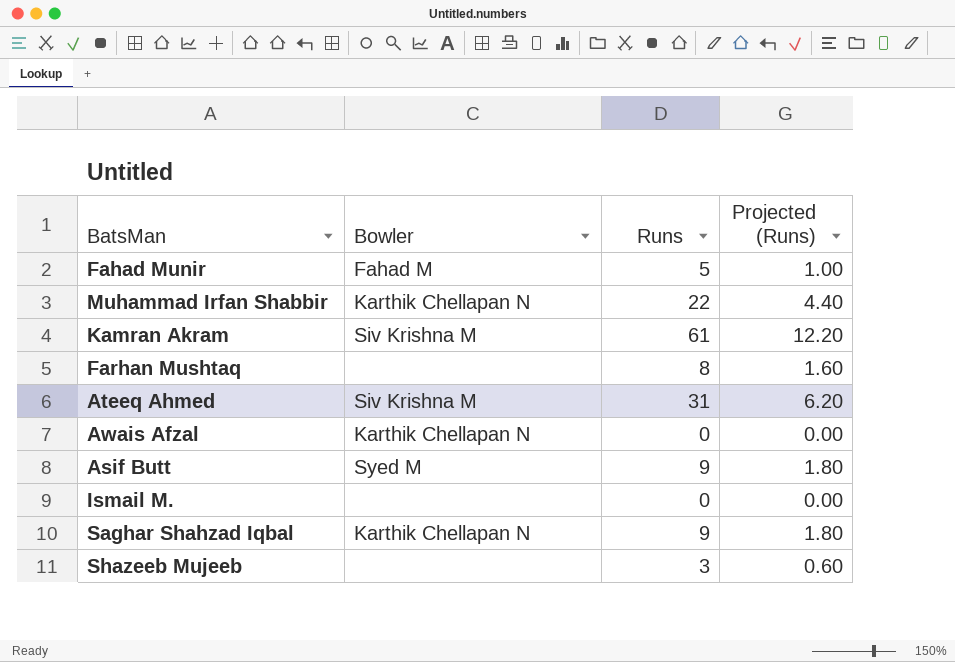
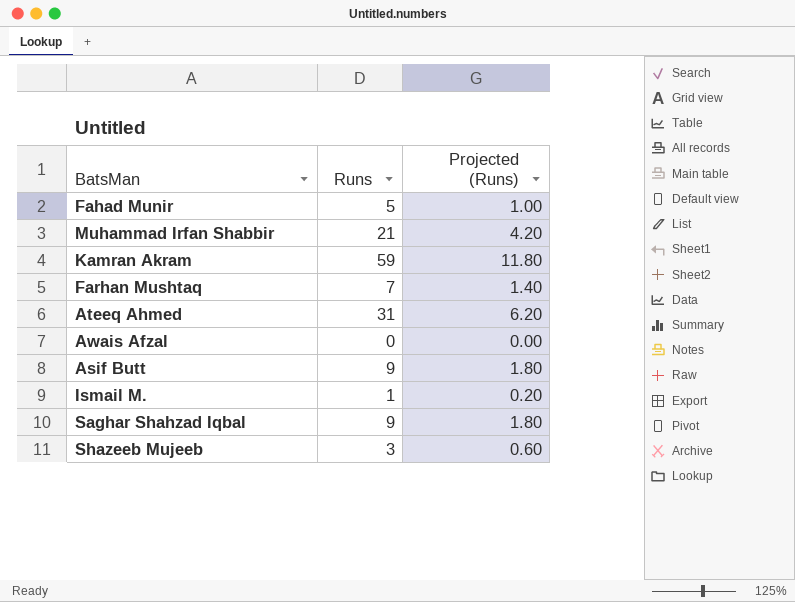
column Bowler | position: 2 -> none
Muhammad Irfan Shabbir | Runs: 22 -> 21
Muhammad Irfan Shabbir | Projected (Runs): 4.40 -> 4.20
Kamran Akram | Runs: 61 -> 59
Kamran Akram | Projected (Runs): 12.20 -> 11.80
Farhan Mushtaq | Runs: 8 -> 7
Farhan Mushtaq | Projected (Runs): 1.60 -> 1.40
Ismail M. | Runs: 0 -> 1
Ismail M. | Projected (Runs): 0.00 -> 0.20

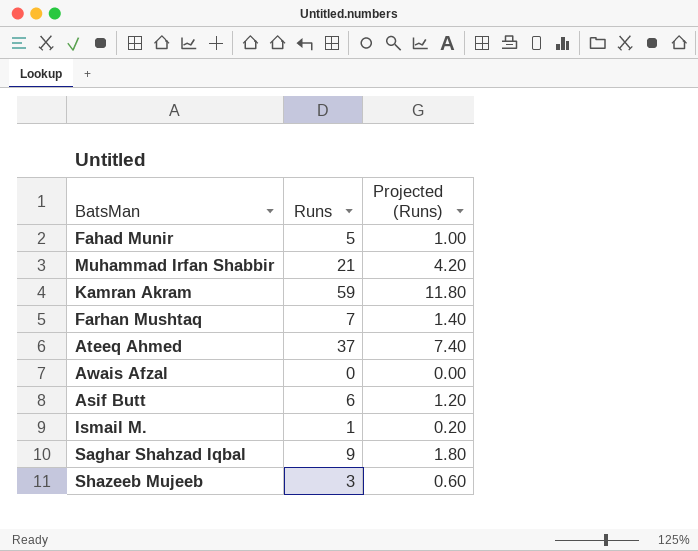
Ateeq Ahmed | Runs: 31 -> 37
Ateeq Ahmed | Projected (Runs): 6.20 -> 7.40
Asif Butt | Runs: 9 -> 6
Asif Butt | Projected (Runs): 1.80 -> 1.20

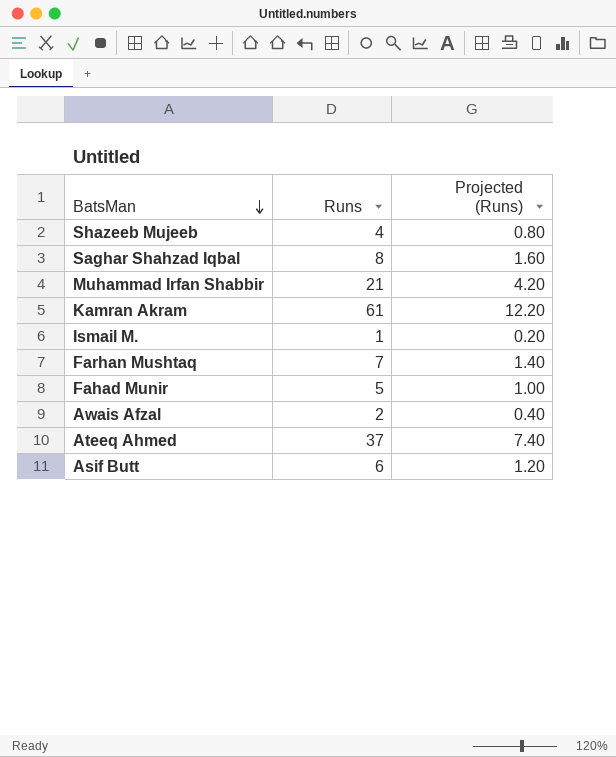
row order: none -> BatsMan descending
Shazeeb Mujeeb | Runs: 3 -> 4
Shazeeb Mujeeb | Projected (Runs): 0.60 -> 0.80
Saghar Shahzad Iqbal | Runs: 9 -> 8
Saghar Shahzad Iqbal | Projected (Runs): 1.80 -> 1.60
Kamran Akram | Runs: 59 -> 61
Kamran Akram | Projected (Runs): 11.80 -> 12.20
Awais Afzal | Runs: 0 -> 2
Awais Afzal | Projected (Runs): 0.00 -> 0.40

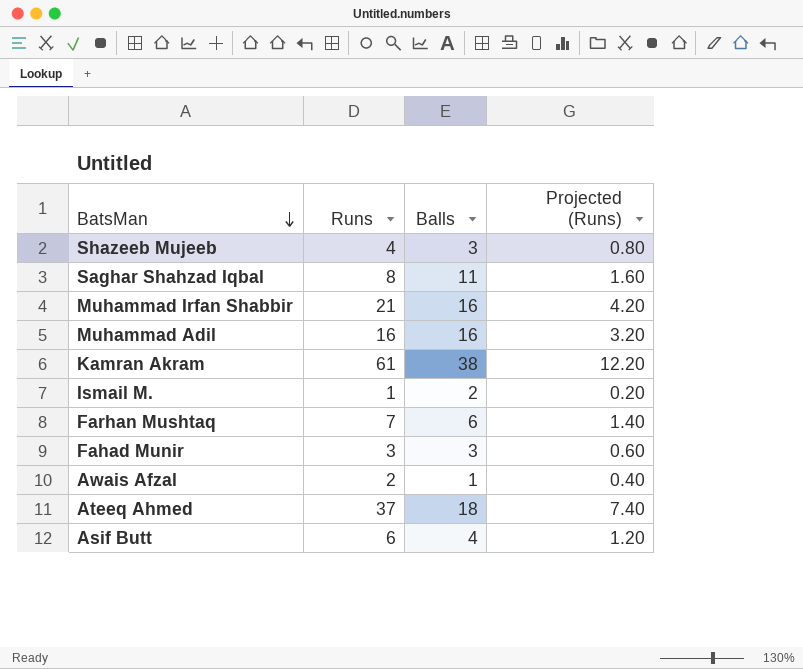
column Balls | position: none -> 3
row Muhammad Adil: none -> 16 | 16 | 3.20
Fahad Munir | Runs: 5 -> 3
Fahad Munir | Projected (Runs): 1.00 -> 0.60

